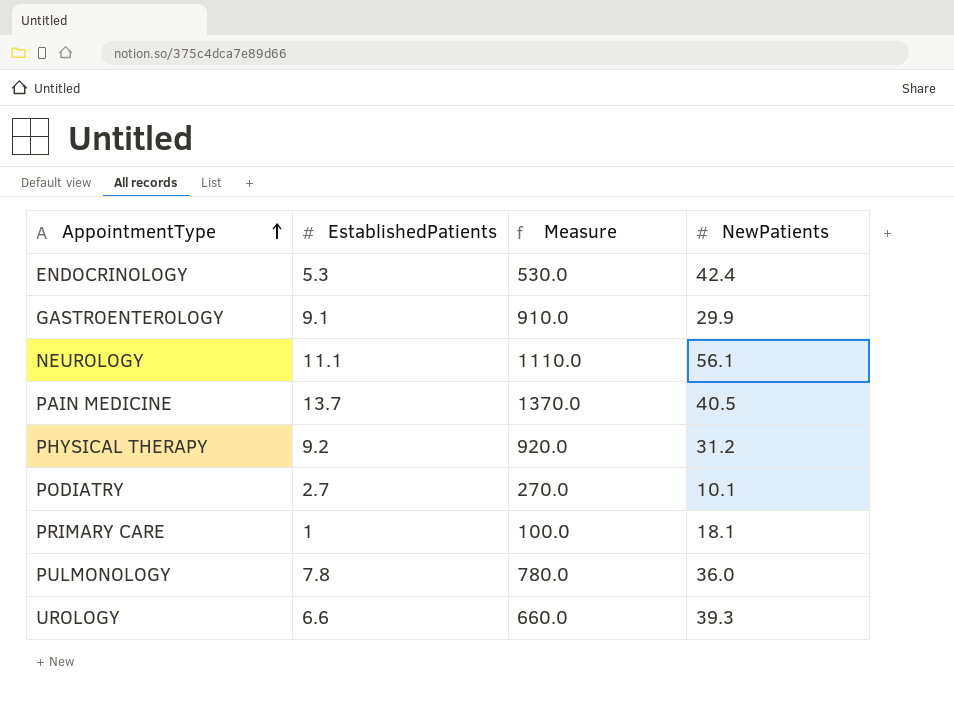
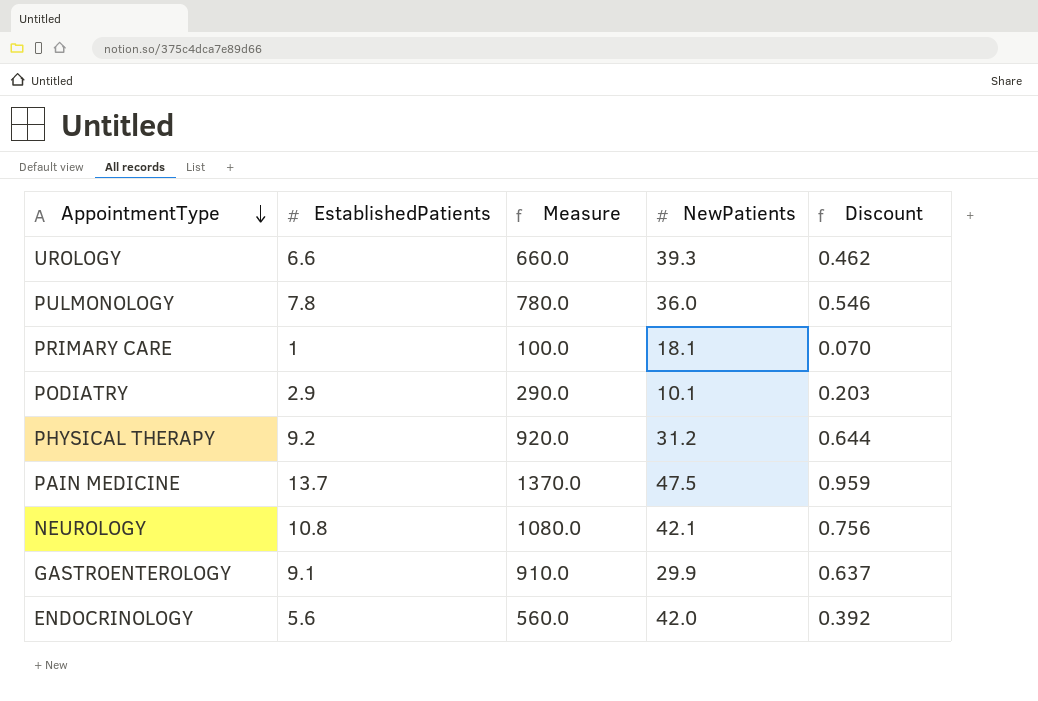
row order: AppointmentType ascending -> AppointmentType descending
column Discount | formula: none -> [EstablishedPatients] * 0.07
PODIATRY | EstablishedPatients: 2.7 -> 2.9
PODIATRY | Measure: 270.0 -> 290.0
PAIN MEDICINE | NewPatients: 40.5 -> 47.5
NEUROLOGY | EstablishedPatients: 11.1 -> 10.8
NEUROLOGY | Measure: 1110.0 -> 1080.0
NEUROLOGY | NewPatients: 56.1 -> 42.1
ENDOCRINOLOGY | EstablishedPatients: 5.3 -> 5.6
ENDOCRINOLOGY | Measure: 530.0 -> 560.0
ENDOCRINOLOGY | NewPatients: 42.4 -> 42.0

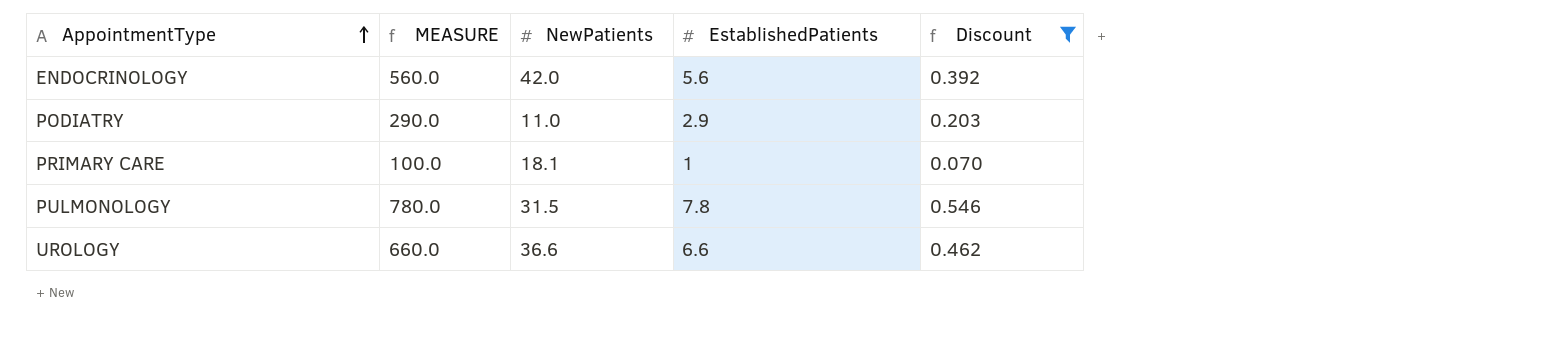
filter: none -> Discount <= 0.546
row order: AppointmentType descending -> AppointmentType ascending
column name: Measure -> MEASURE
column EstablishedPatients | position: 2 -> 4
PODIATRY | NewPatients: 10.1 -> 11.0
PULMONOLOGY | NewPatients: 36.0 -> 31.5
UROLOGY | NewPatients: 39.3 -> 36.6

